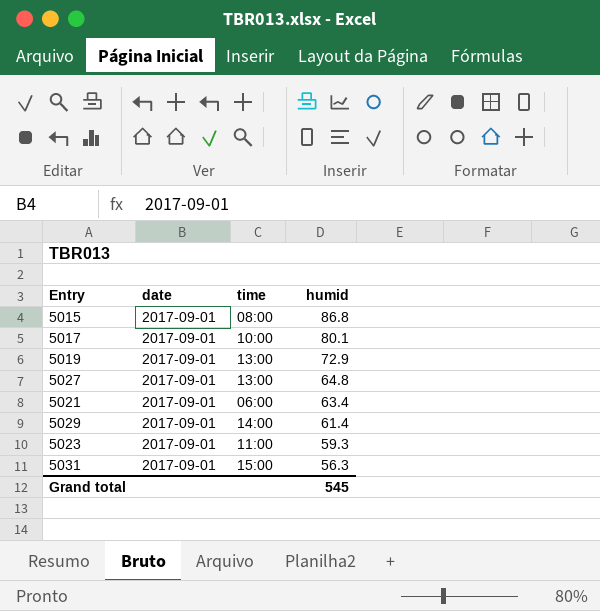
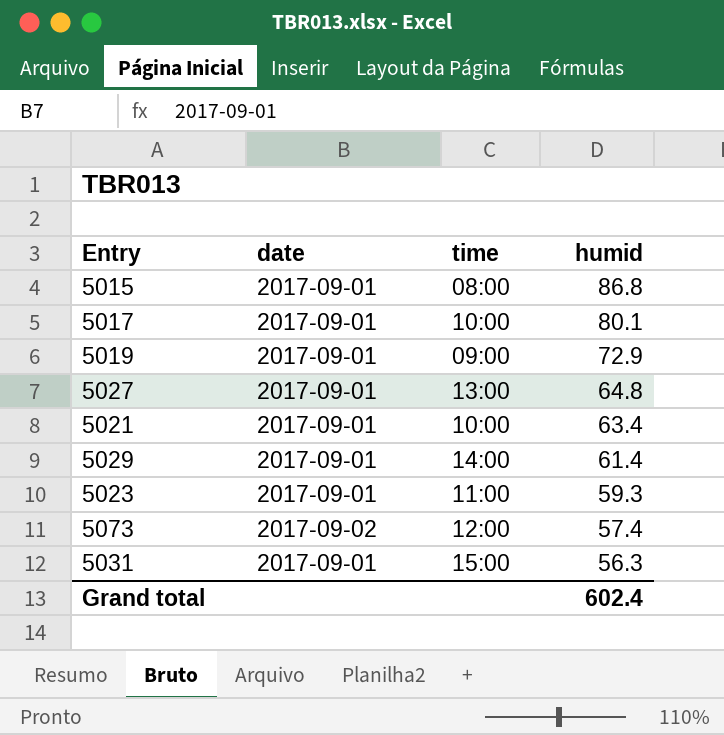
5019 | time: 13:00 -> 09:00
5021 | time: 06:00 -> 10:00
row 5073: none -> 2017-09-02 | 12:00 | 57.4
Grand total | humid: 545 -> 602.4

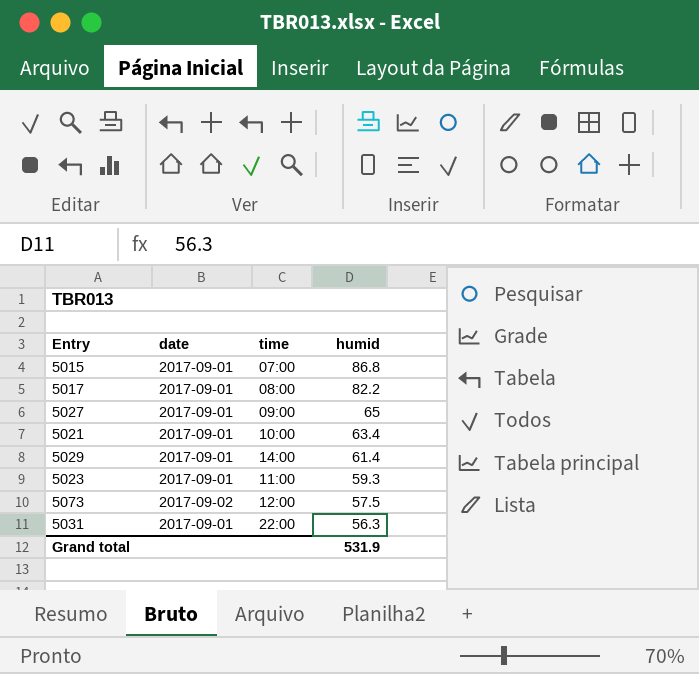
row 5019: 2017-09-01 | 09:00 | 72.9 -> none
5015 | time: 08:00 -> 07:00
5017 | time: 10:00 -> 08:00
5017 | humid: 80.1 -> 82.2
5027 | time: 13:00 -> 09:00
5027 | humid: 64.8 -> 65
5073 | humid: 57.4 -> 57.5
5031 | time: 15:00 -> 22:00
Grand total | humid: 602.4 -> 531.9

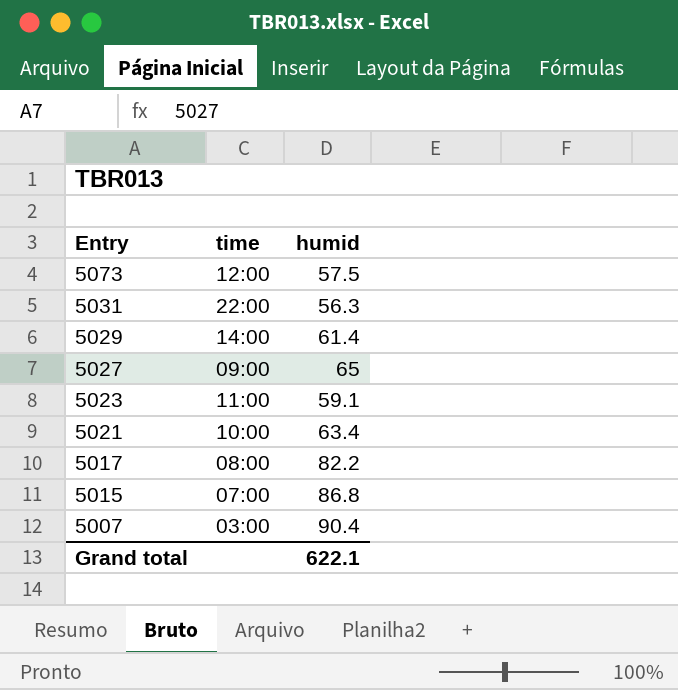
row order: humid descending -> Entry descending
column date | position: 2 -> none
5023 | humid: 59.3 -> 59.1
row 5007: none -> 03:00 | 90.4
Grand total | humid: 531.9 -> 622.1

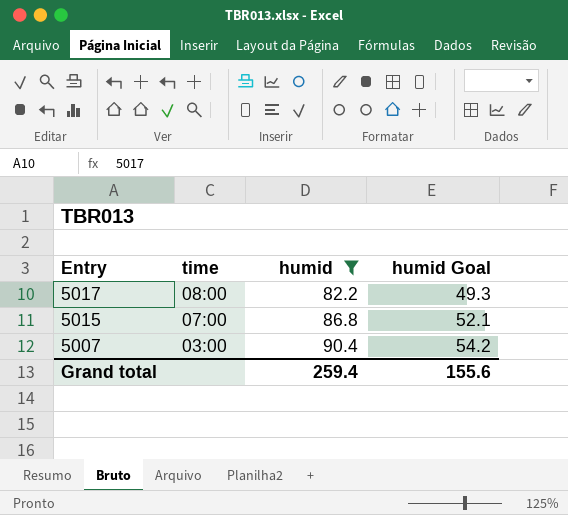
filter: none -> humid >= 82.2
column humid Goal | formula: none -> [humid] * 0.6
Grand total | humid: 622.1 -> 259.4

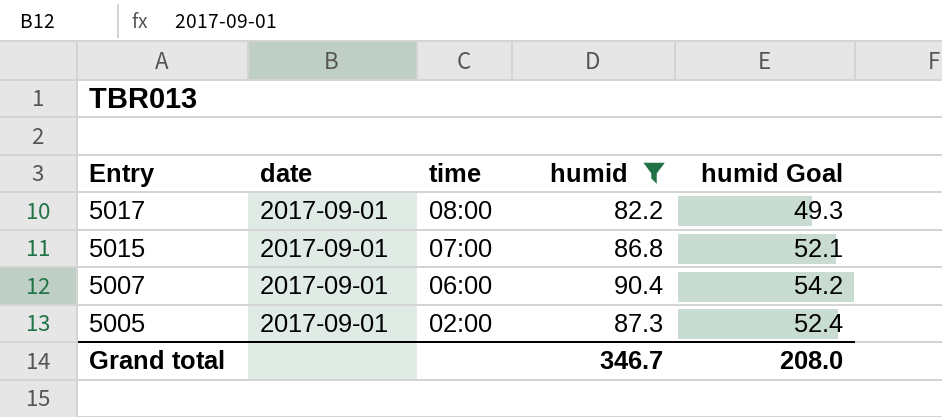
column date | position: none -> 2
5007 | time: 03:00 -> 06:00
row 5005: none -> 2017-09-01 | 02:00 | 87.3 | 52.4
Grand total | humid: 259.4 -> 346.7
Grand total | humid Goal: 155.6 -> 208.0

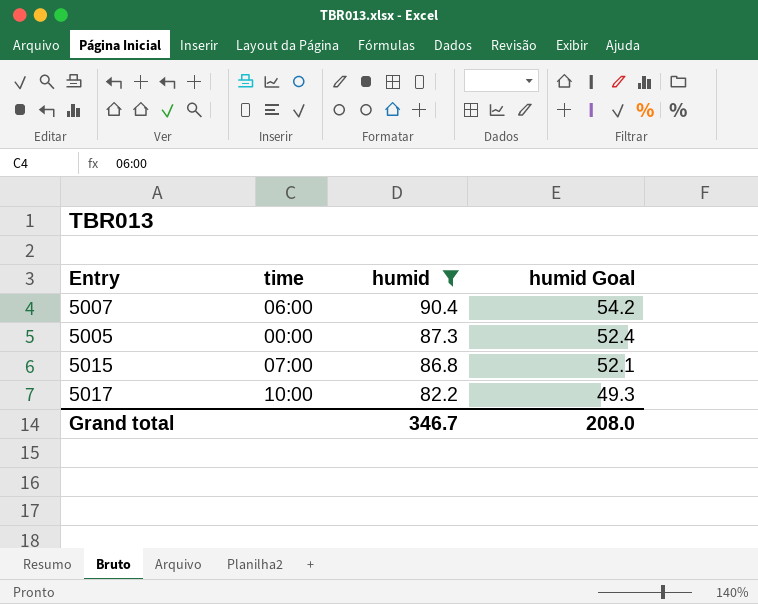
row order: Entry descending -> humid descending
column date | position: 2 -> none
5005 | time: 02:00 -> 00:00
5017 | time: 08:00 -> 10:00

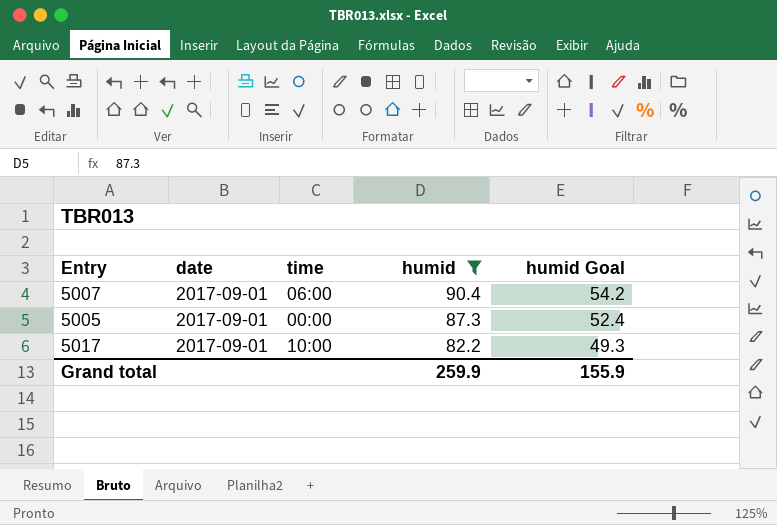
column date | position: none -> 2
row 5015: 07:00 | 86.8 | 52.1 -> none
Grand total | humid: 346.7 -> 259.9
Grand total | humid Goal: 208.0 -> 155.9

